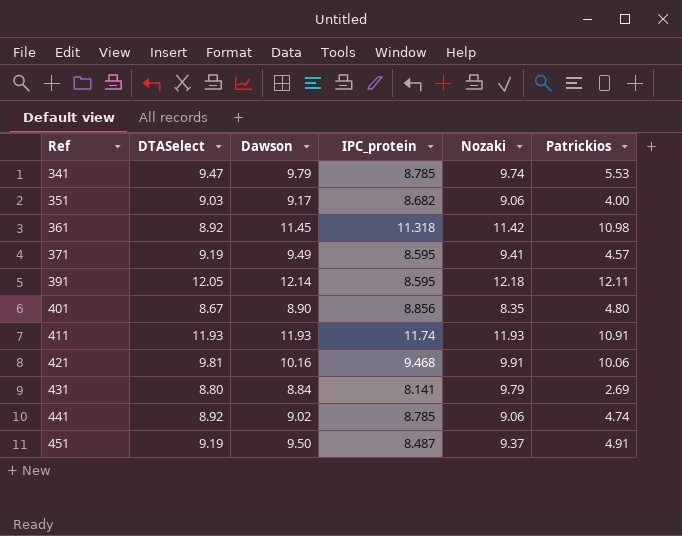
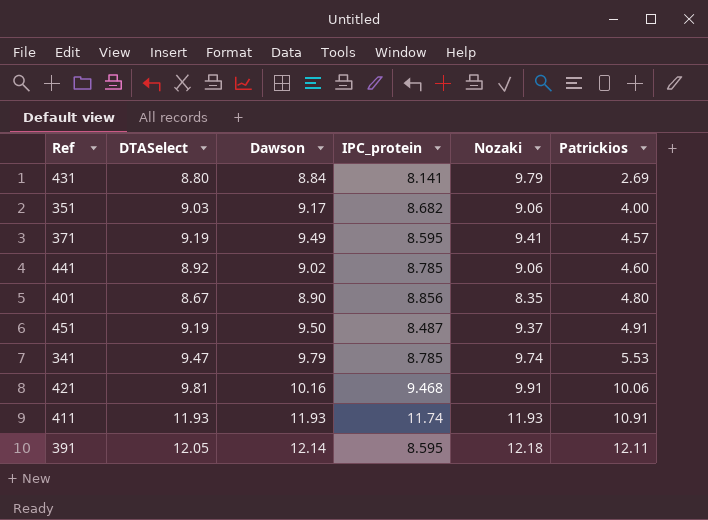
row order: Ref ascending -> Patrickios ascending
row 361: 8.92 | 11.45 | 11.318 | 11.42 | 10.98 -> none
441 | Patrickios: 4.74 -> 4.60

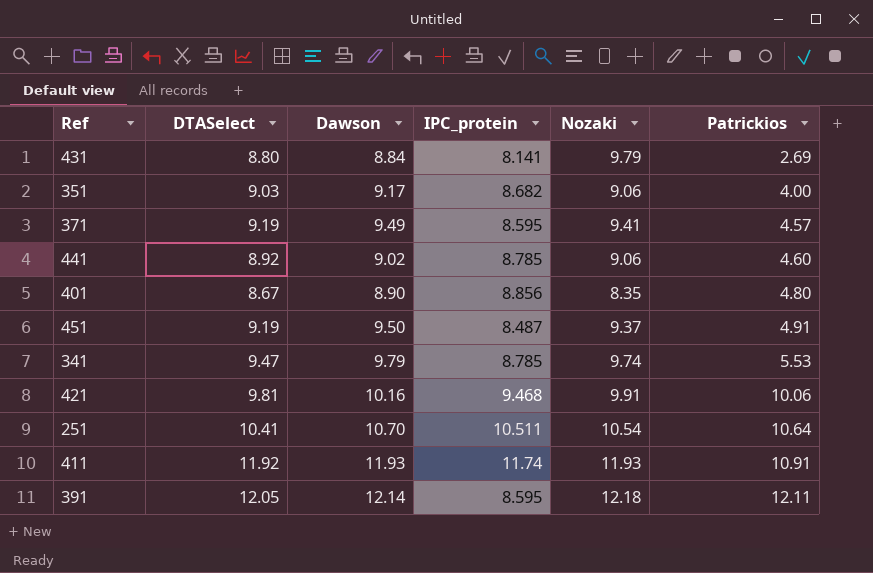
row 251: none -> 10.41 | 10.70 | 10.511 | 10.54 | 10.64
411 | DTASelect: 11.93 -> 11.92

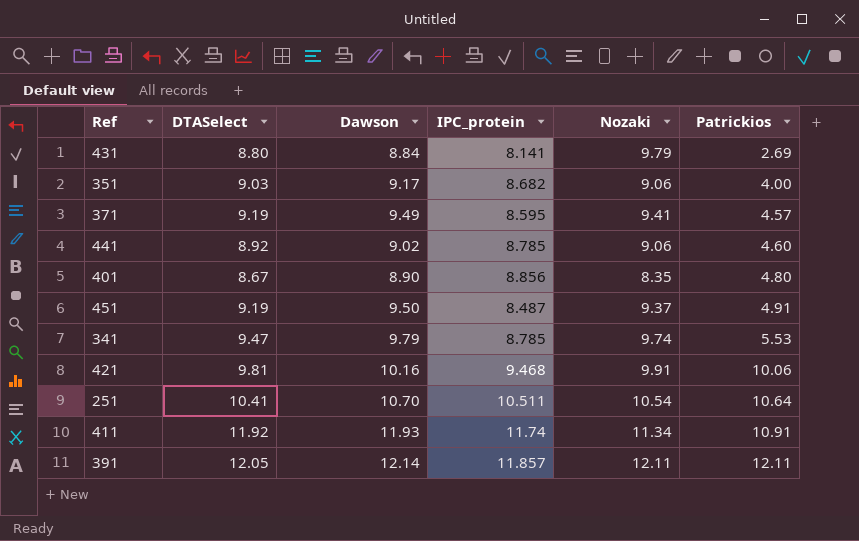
411 | Nozaki: 11.93 -> 11.34
391 | IPC_protein: 8.595 -> 11.857
391 | Nozaki: 12.18 -> 12.11

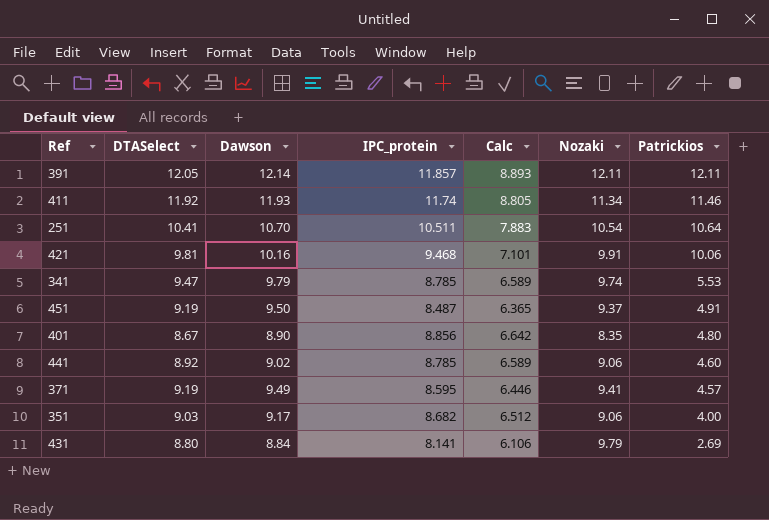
row order: Patrickios ascending -> Patrickios descending
column Calc | formula: none -> [IPC_protein] * 0.75
411 | Patrickios: 10.91 -> 11.46

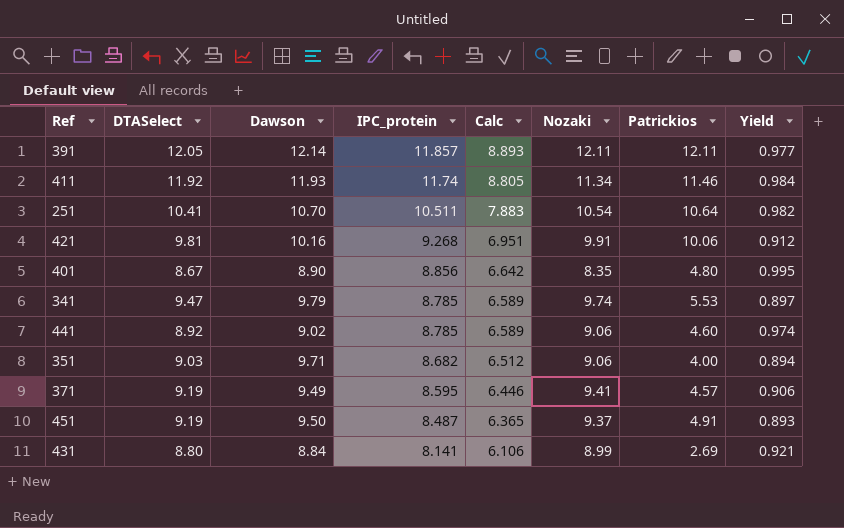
row order: Patrickios descending -> IPC_protein descending
column Yield | formula: none -> [IPC_protein] / [Dawson]
421 | IPC_protein: 9.468 -> 9.268
421 | Calc: 7.101 -> 6.951
351 | Dawson: 9.17 -> 9.71
431 | Nozaki: 9.79 -> 8.99

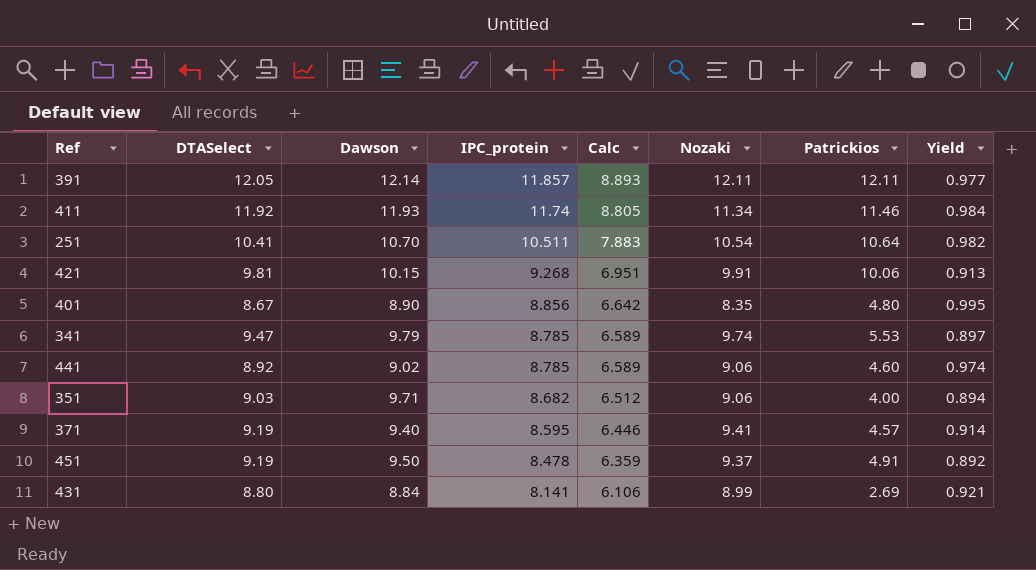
421 | Dawson: 10.16 -> 10.15
421 | Yield: 0.912 -> 0.913
371 | Dawson: 9.49 -> 9.40
371 | Yield: 0.906 -> 0.914
451 | IPC_protein: 8.487 -> 8.478
451 | Calc: 6.365 -> 6.359
451 | Yield: 0.893 -> 0.892

